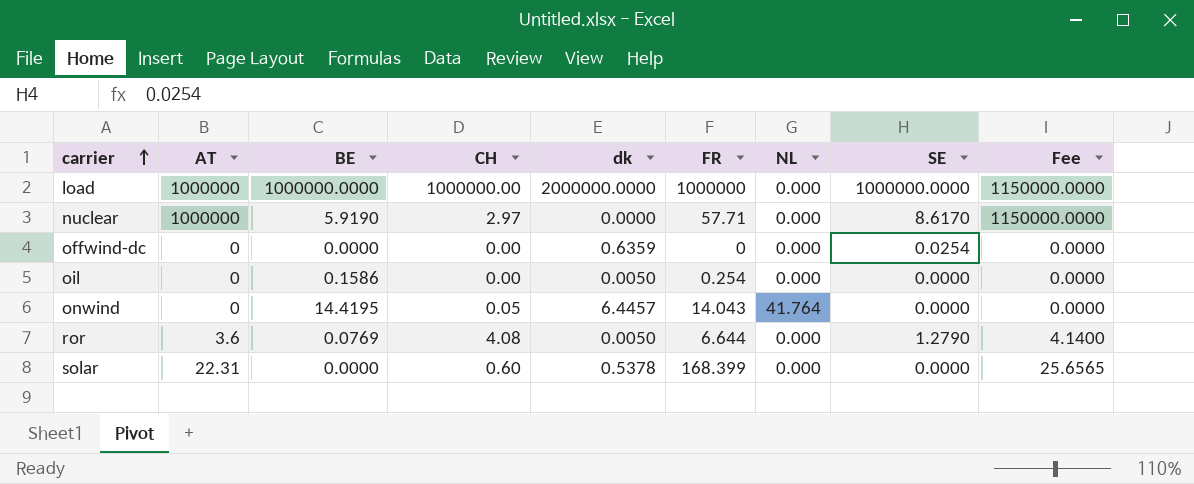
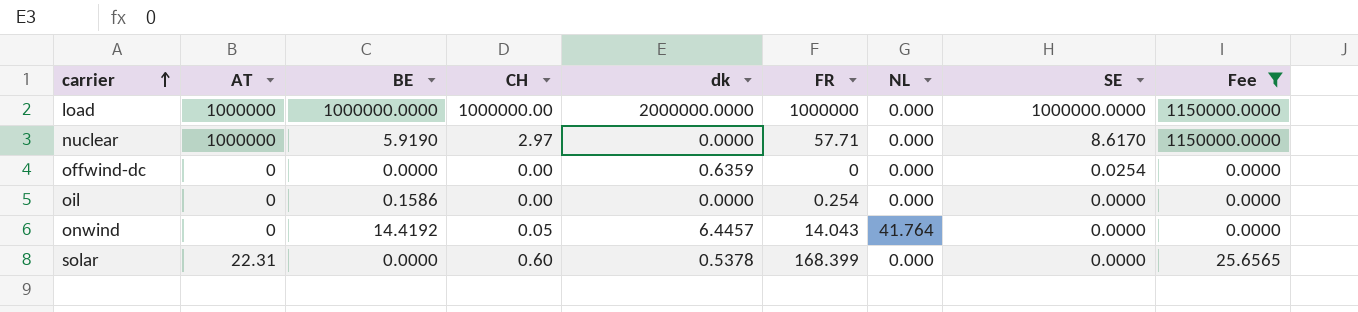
filter: none -> Fee != 4.1400
oil | dk: 0.0050 -> 0.0000
onwind | BE: 14.4195 -> 14.4192

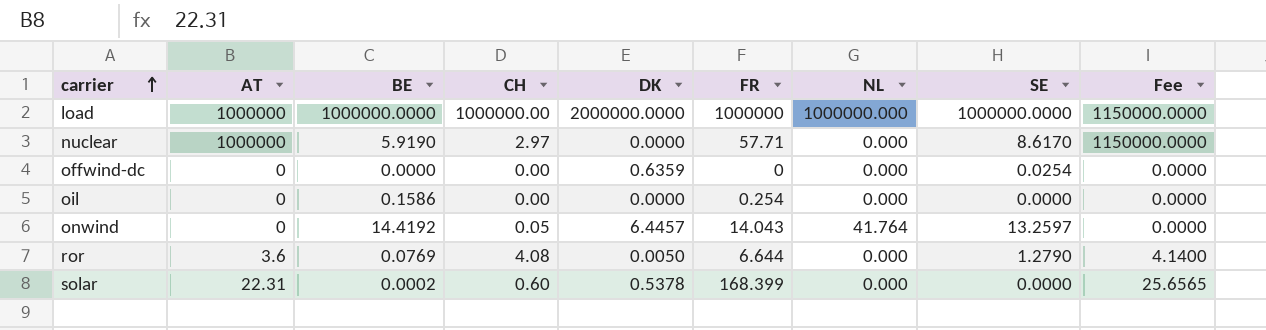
filter: Fee != 4.1400 -> none
column name: dk -> DK
load | NL: 0.000 -> 1000000.000
onwind | SE: 0.0000 -> 13.2597
solar | BE: 0.0000 -> 0.0002

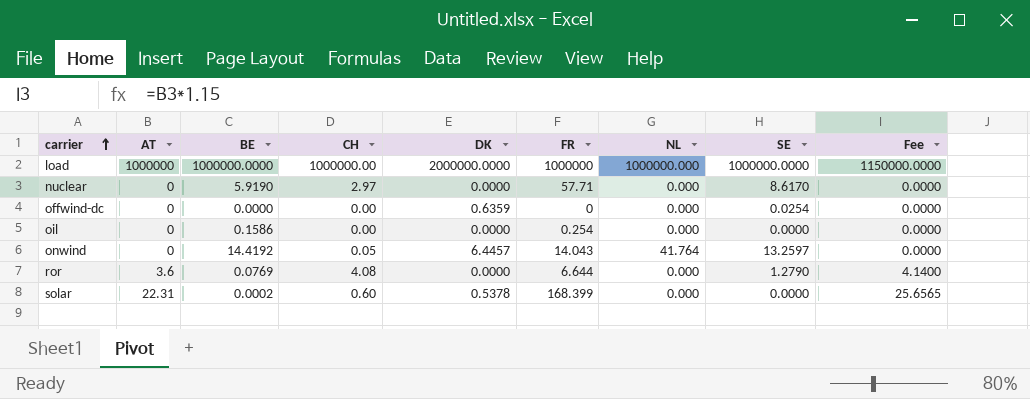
nuclear | AT: 1000000 -> 0
nuclear | Fee: 1150000.0000 -> 0.0000
ror | DK: 0.0050 -> 0.0000

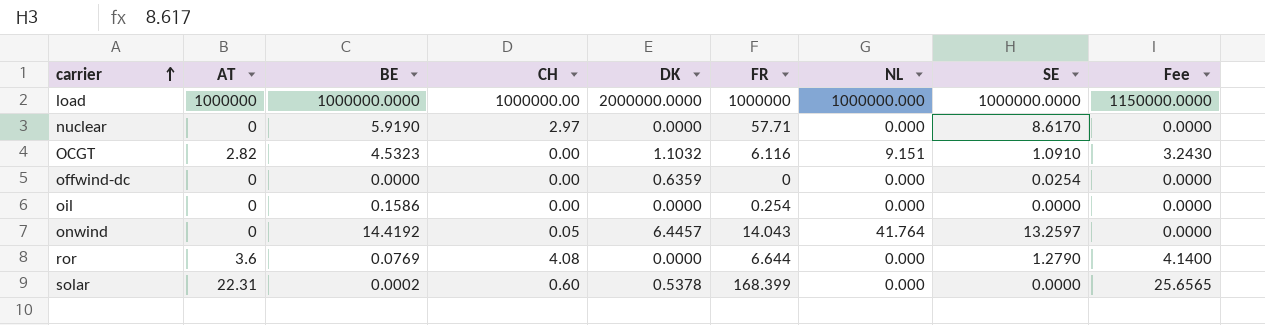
row OCGT: none -> 2.82 | 4.5323 | 0.00 | 1.1032 | 6.116 | 9.151 | 1.0910 | 3.2430

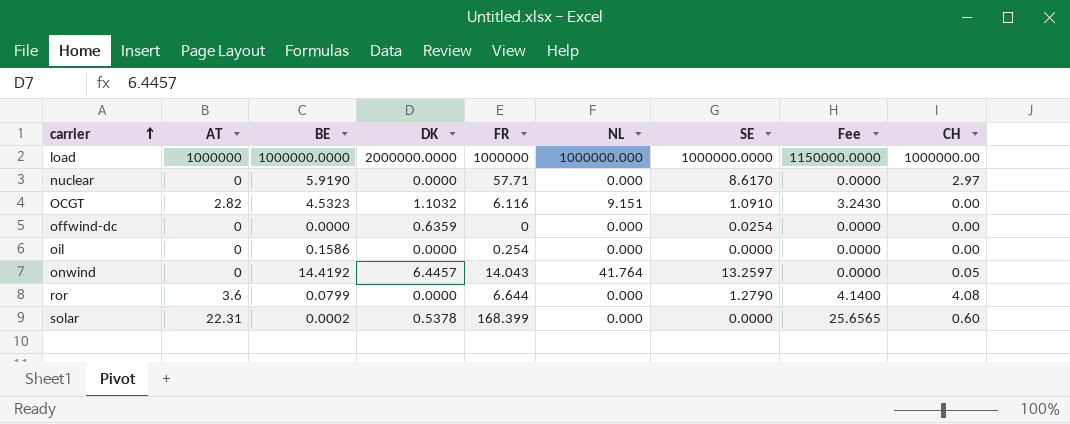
column CH | position: 4 -> 9
ror | BE: 0.0769 -> 0.0799

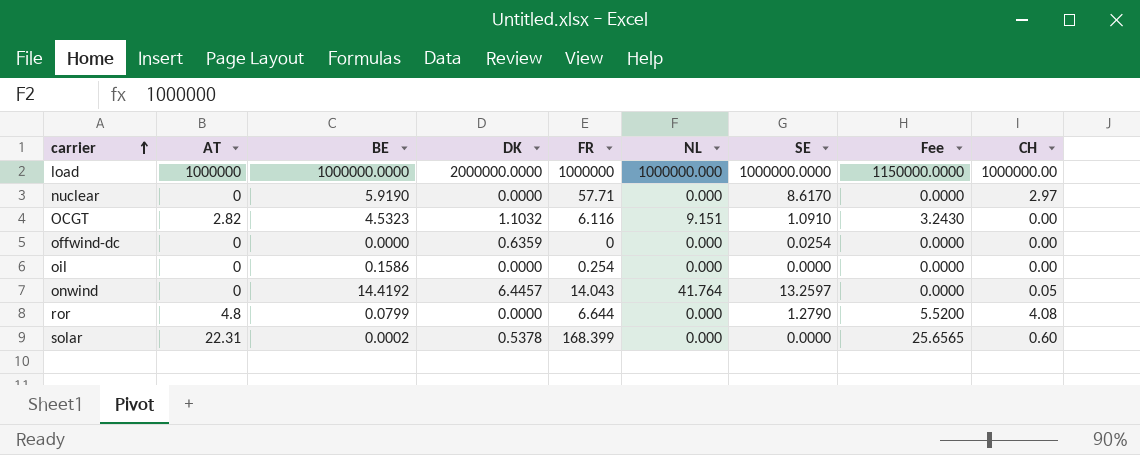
ror | AT: 3.6 -> 4.8
ror | Fee: 4.1400 -> 5.5200

